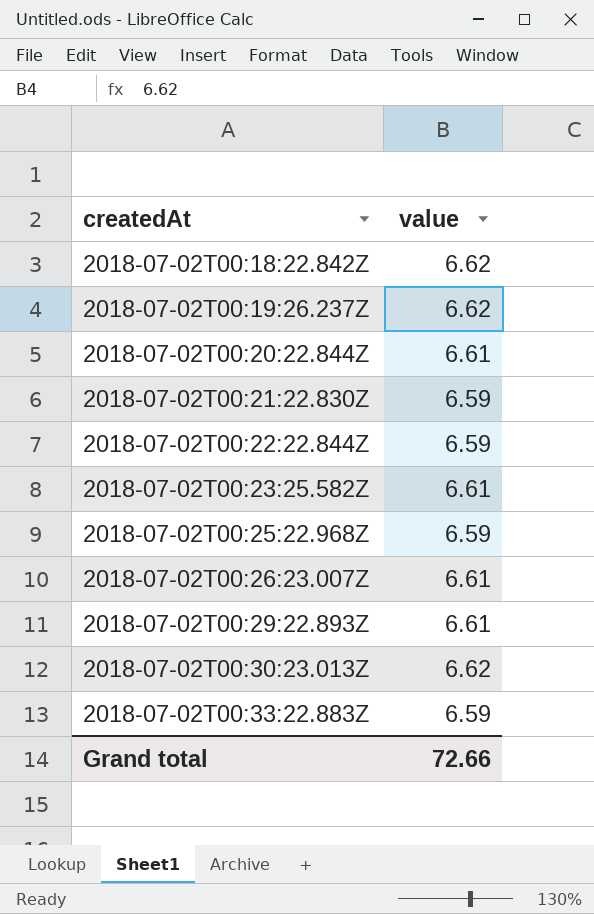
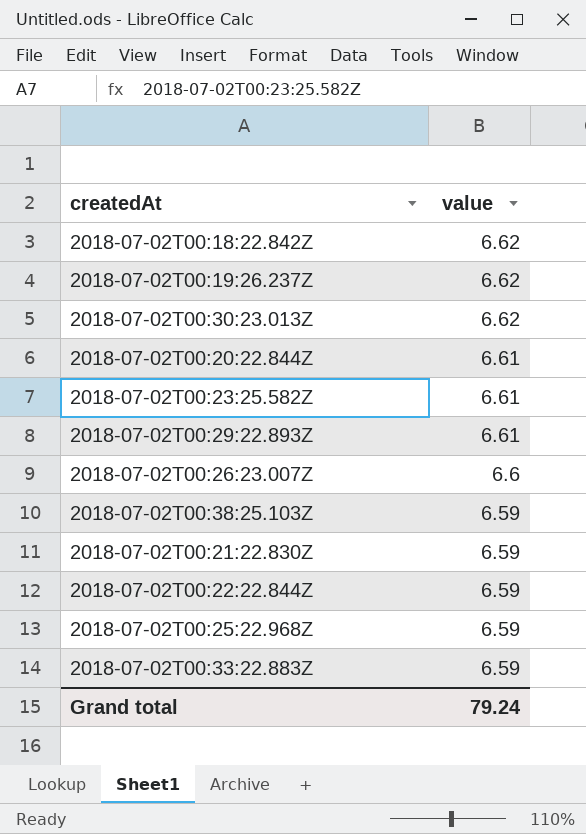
row order: createdAt ascending -> value descending
2018-07-02T00:26:23.007Z | value: 6.61 -> 6.6
row 2018-07-02T00:38:25.103Z: none -> 6.59
Grand total | value: 72.66 -> 79.24

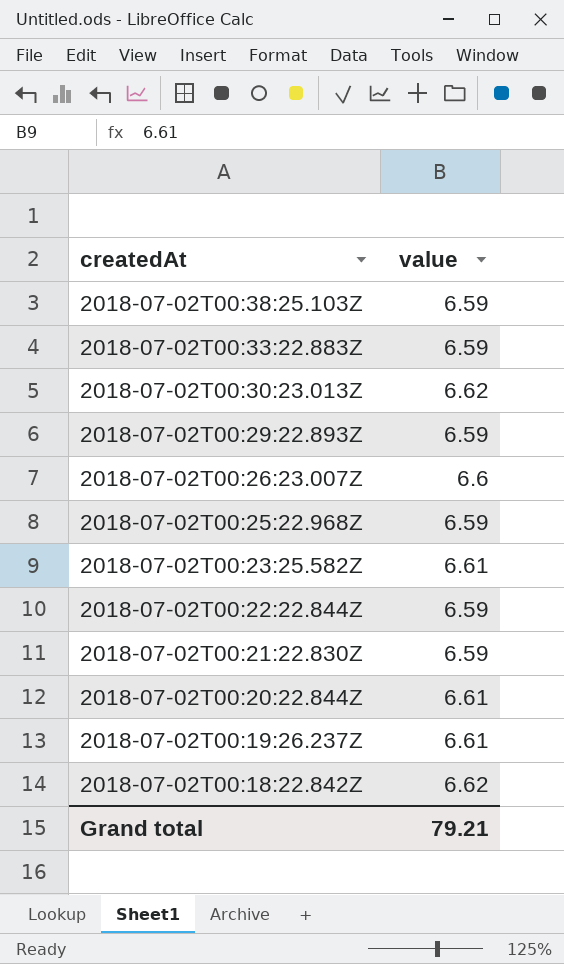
row order: value descending -> createdAt descending
2018-07-02T00:29:22.893Z | value: 6.61 -> 6.59
2018-07-02T00:19:26.237Z | value: 6.62 -> 6.61
Grand total | value: 79.24 -> 79.21

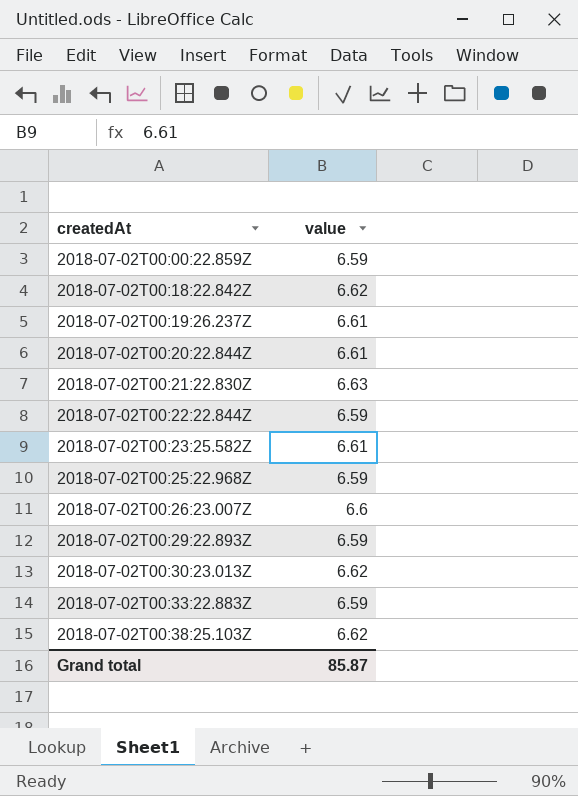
row order: createdAt descending -> createdAt ascending
row 2018-07-02T00:00:22.859Z: none -> 6.59
2018-07-02T00:21:22.830Z | value: 6.59 -> 6.63
2018-07-02T00:38:25.103Z | value: 6.59 -> 6.62
Grand total | value: 79.21 -> 85.87

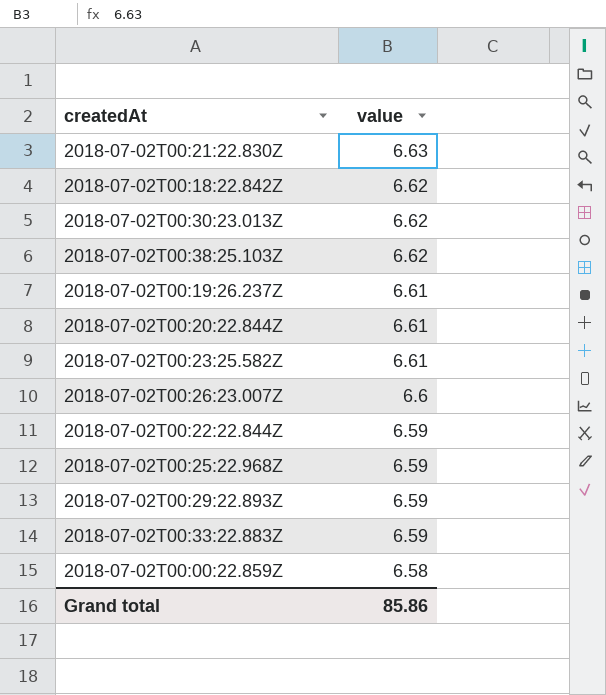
row order: createdAt ascending -> value descending
2018-07-02T00:00:22.859Z | value: 6.59 -> 6.58
Grand total | value: 85.87 -> 85.86

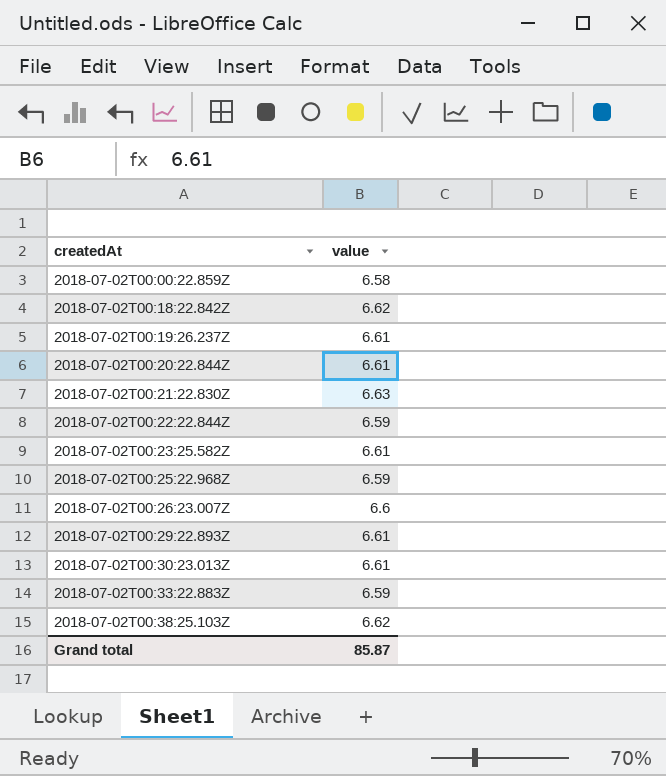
row order: value descending -> createdAt ascending
2018-07-02T00:29:22.893Z | value: 6.59 -> 6.61
2018-07-02T00:30:23.013Z | value: 6.62 -> 6.61
Grand total | value: 85.86 -> 85.87

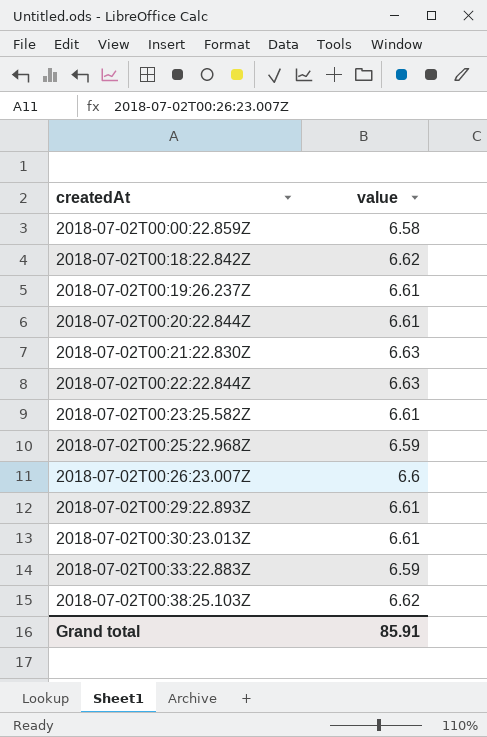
2018-07-02T00:22:22.844Z | value: 6.59 -> 6.63
Grand total | value: 85.87 -> 85.91

